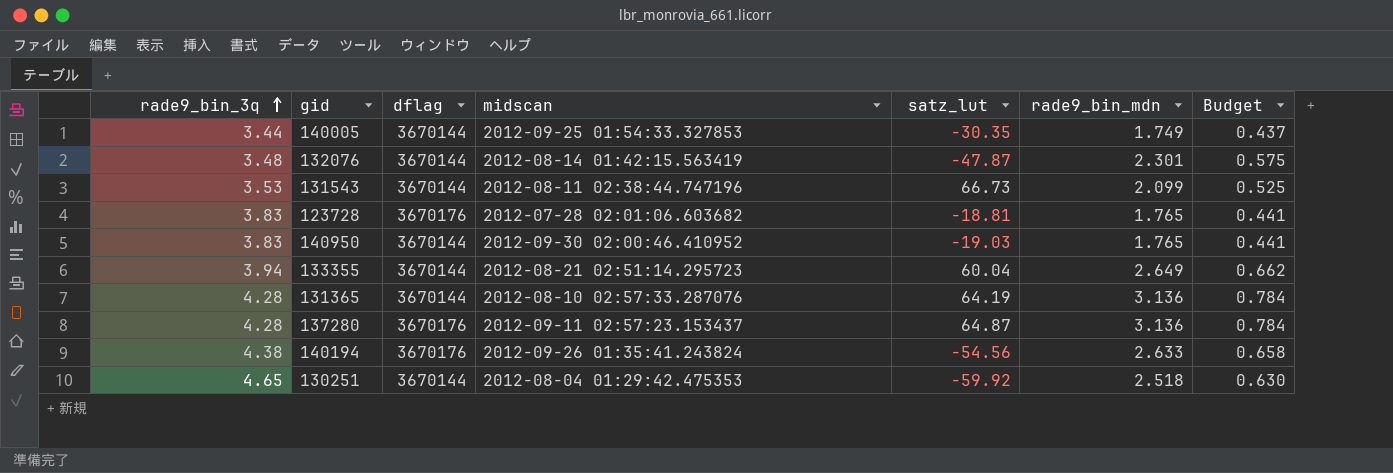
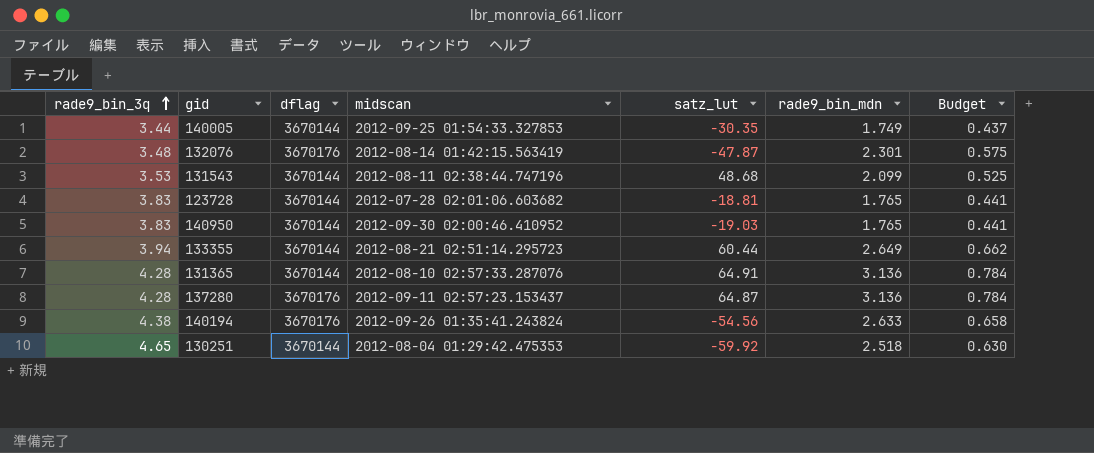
132076 | dflag: 3670144 -> 3670176
131543 | satz_lut: 66.73 -> 48.68
123728 | dflag: 3670176 -> 3670144
133355 | satz_lut: 60.04 -> 60.44
131365 | satz_lut: 64.19 -> 64.91

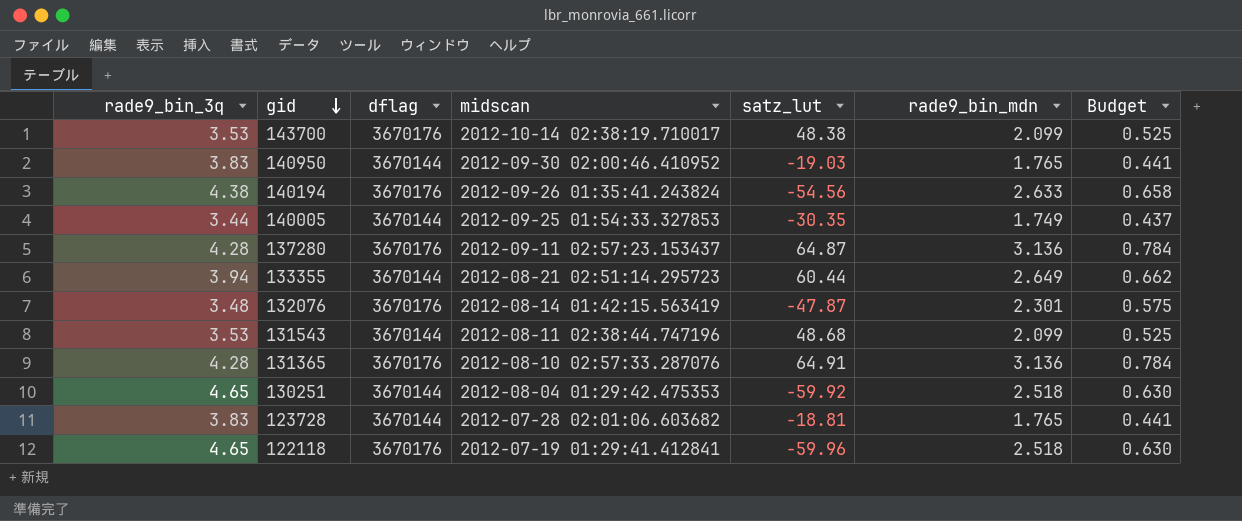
row order: rade9_bin_3q ascending -> gid descending
row 143700: none -> 3.53 | 3670176 | 2012-10-14 02:38:19.710017 | 48.38 | 2.099 | 0.525
131365 | dflag: 3670144 -> 3670176
row 122118: none -> 4.65 | 3670176 | 2012-07-19 01:29:41.412841 | -59.96 | 2.518 | 0.630

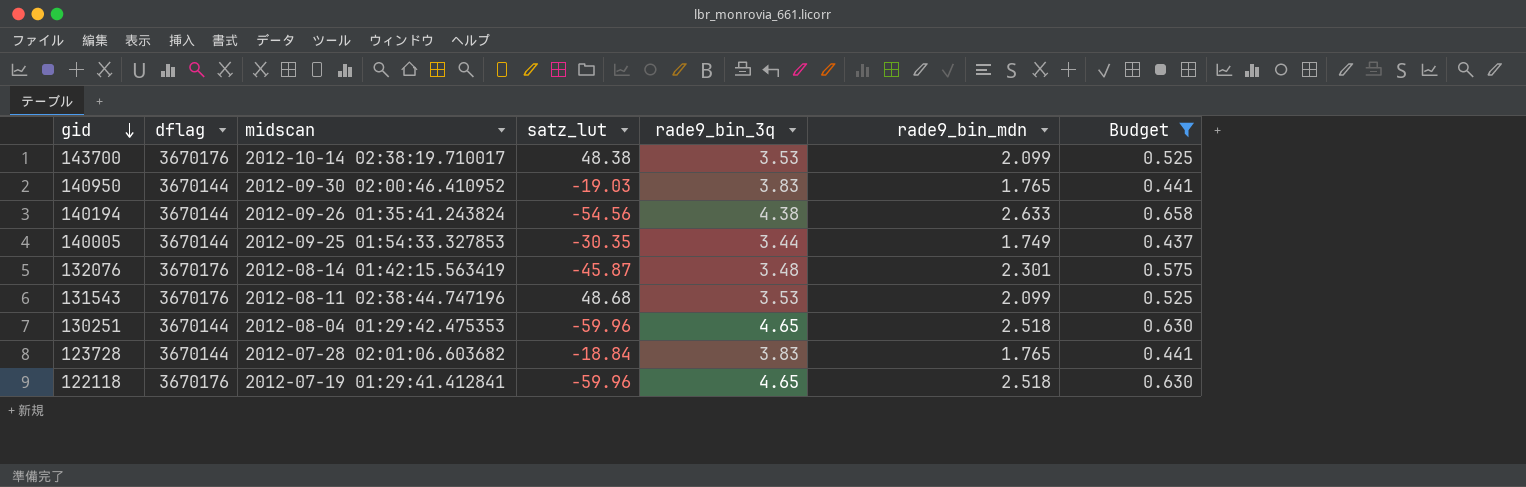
filter: none -> Budget <= 0.658
column rade9_bin_3q | position: 1 -> 5
140194 | dflag: 3670176 -> 3670144
132076 | satz_lut: -47.87 -> -45.87
131543 | dflag: 3670144 -> 3670176
130251 | satz_lut: -59.92 -> -59.96
123728 | satz_lut: -18.81 -> -18.84

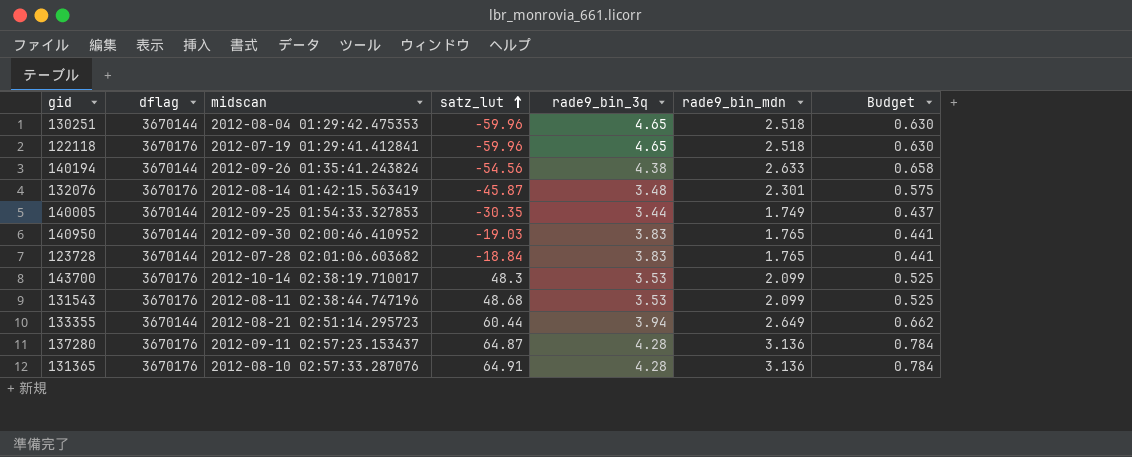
filter: Budget <= 0.658 -> none
row order: gid descending -> satz_lut ascending
143700 | satz_lut: 48.38 -> 48.3

